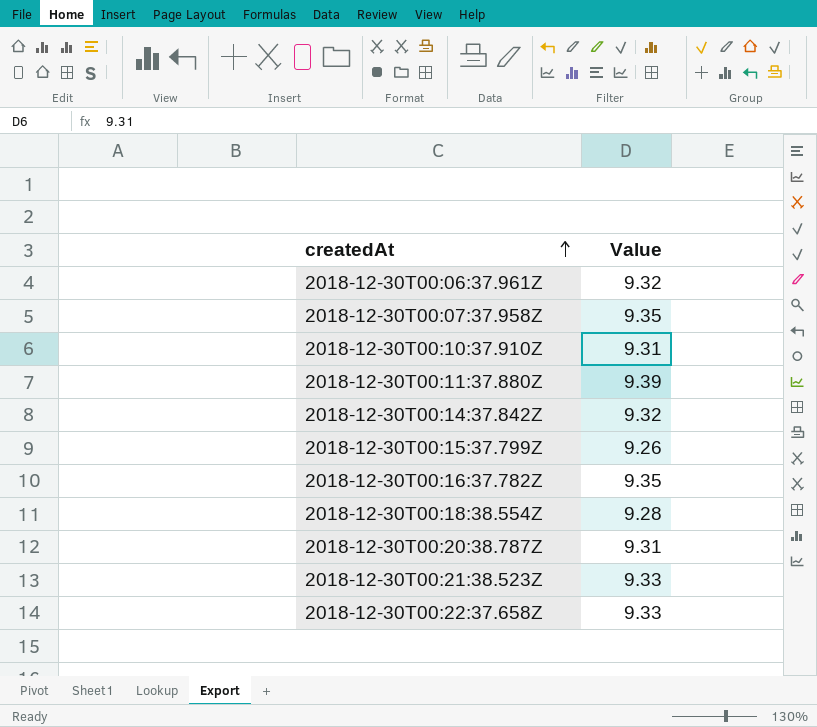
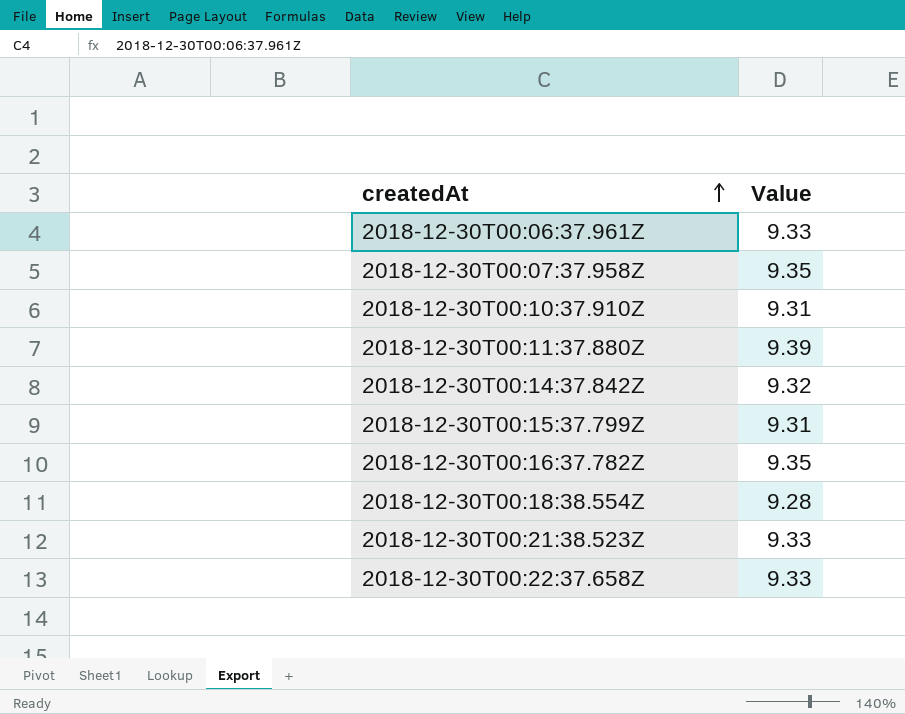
row 2018-12-30T00:20:38.787Z: 9.31 -> none
2018-12-30T00:06:37.961Z | Value: 9.32 -> 9.33
2018-12-30T00:15:37.799Z | Value: 9.26 -> 9.31

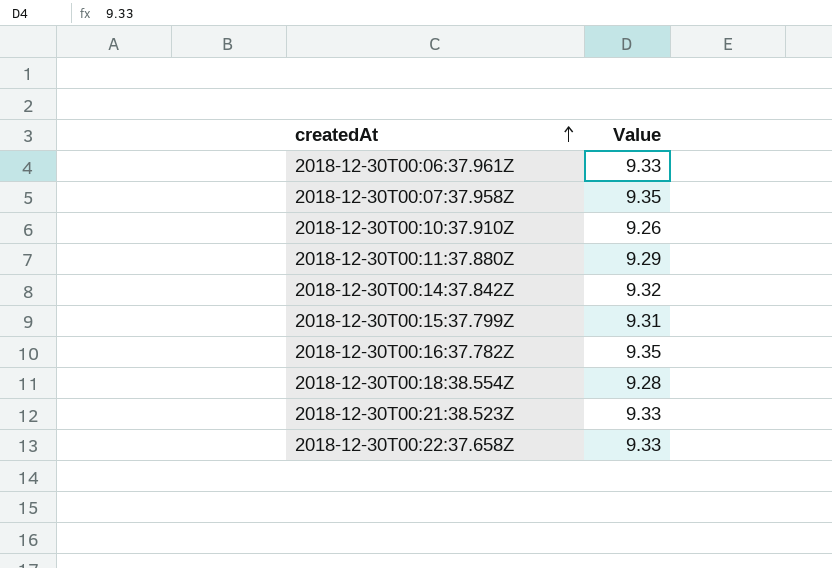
2018-12-30T00:10:37.910Z | Value: 9.31 -> 9.26
2018-12-30T00:11:37.880Z | Value: 9.39 -> 9.29

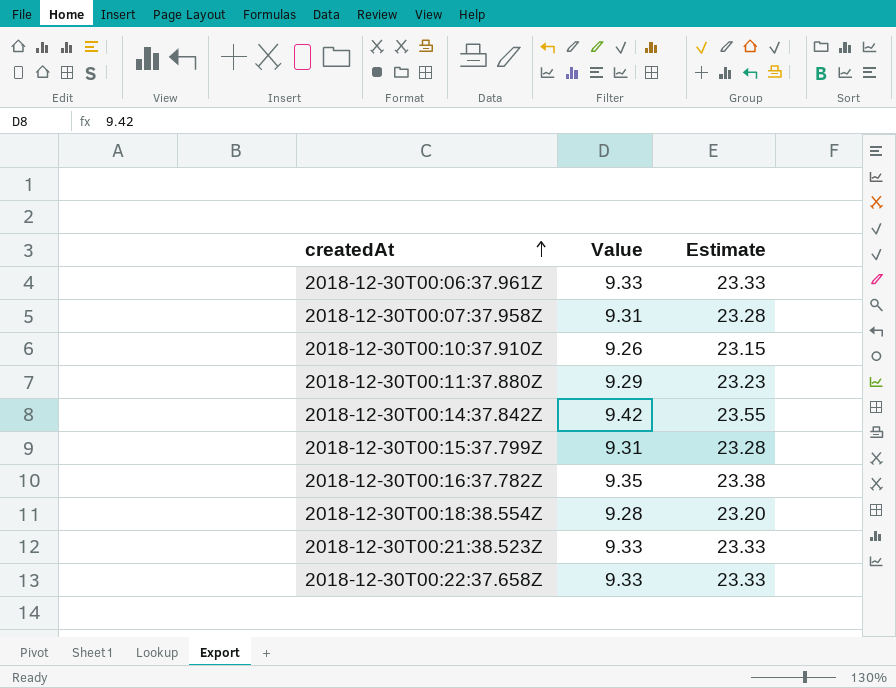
column Estimate | formula: none -> [Value] * 2.5
2018-12-30T00:07:37.958Z | Value: 9.35 -> 9.31
2018-12-30T00:14:37.842Z | Value: 9.32 -> 9.42

